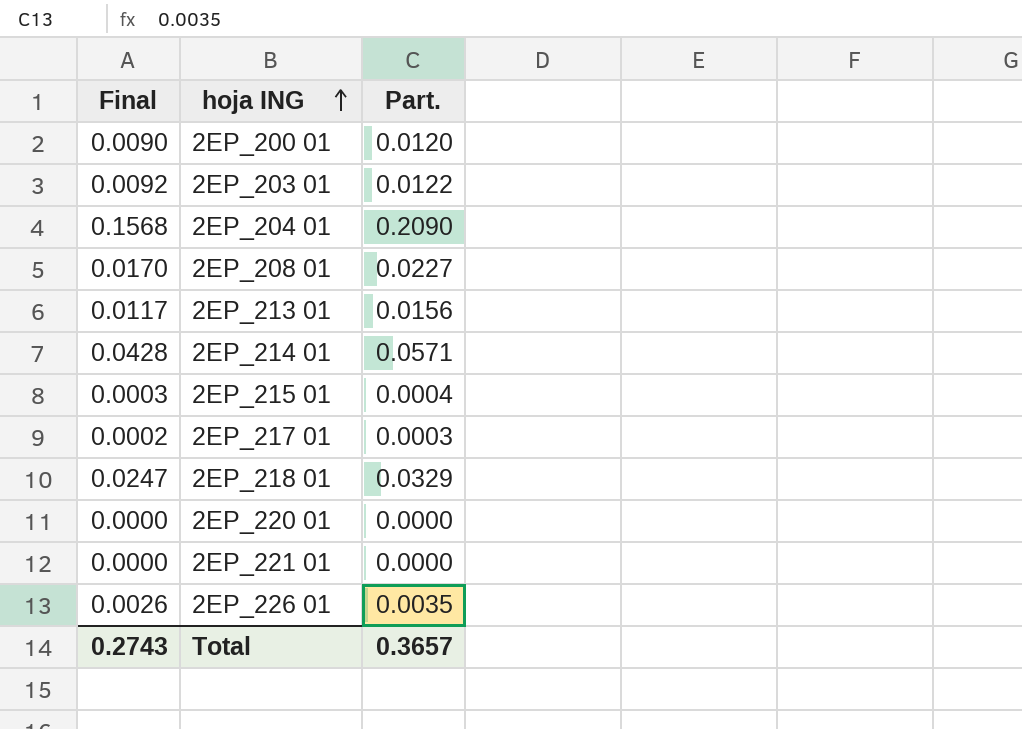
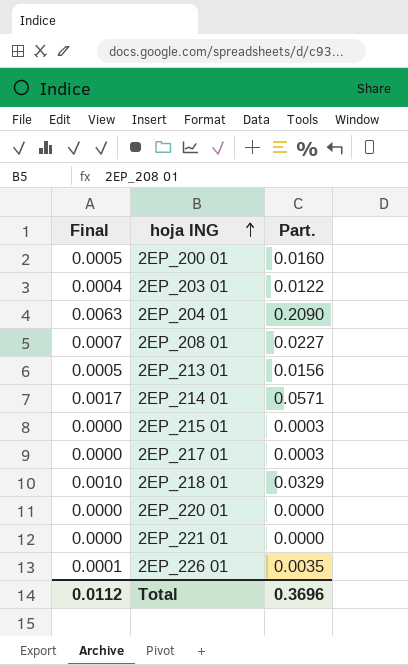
column Final | formula: [Part.] * 0.75 -> [Part.] * 0.03
2EP_200 01 | Part.: 0.0120 -> 0.0160
2EP_215 01 | Part.: 0.0004 -> 0.0003
Total | Final: 0.2743 -> 0.0112
Total | Part.: 0.3657 -> 0.3696

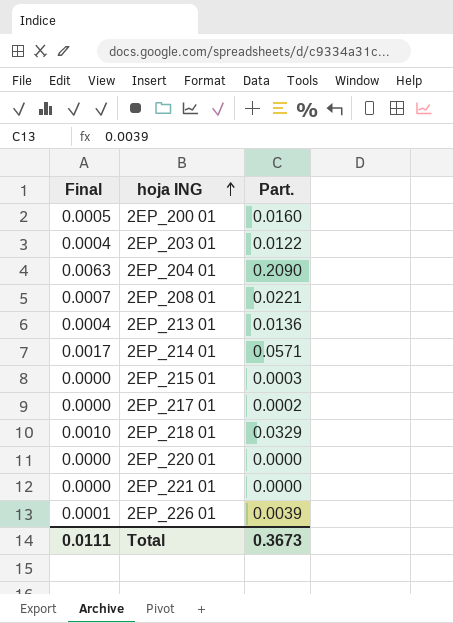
2EP_208 01 | Part.: 0.0227 -> 0.0221
2EP_213 01 | Final: 0.0005 -> 0.0004
2EP_213 01 | Part.: 0.0156 -> 0.0136
2EP_217 01 | Part.: 0.0003 -> 0.0002
2EP_226 01 | Part.: 0.0035 -> 0.0039
Total | Final: 0.0112 -> 0.0111
Total | Part.: 0.3696 -> 0.3673

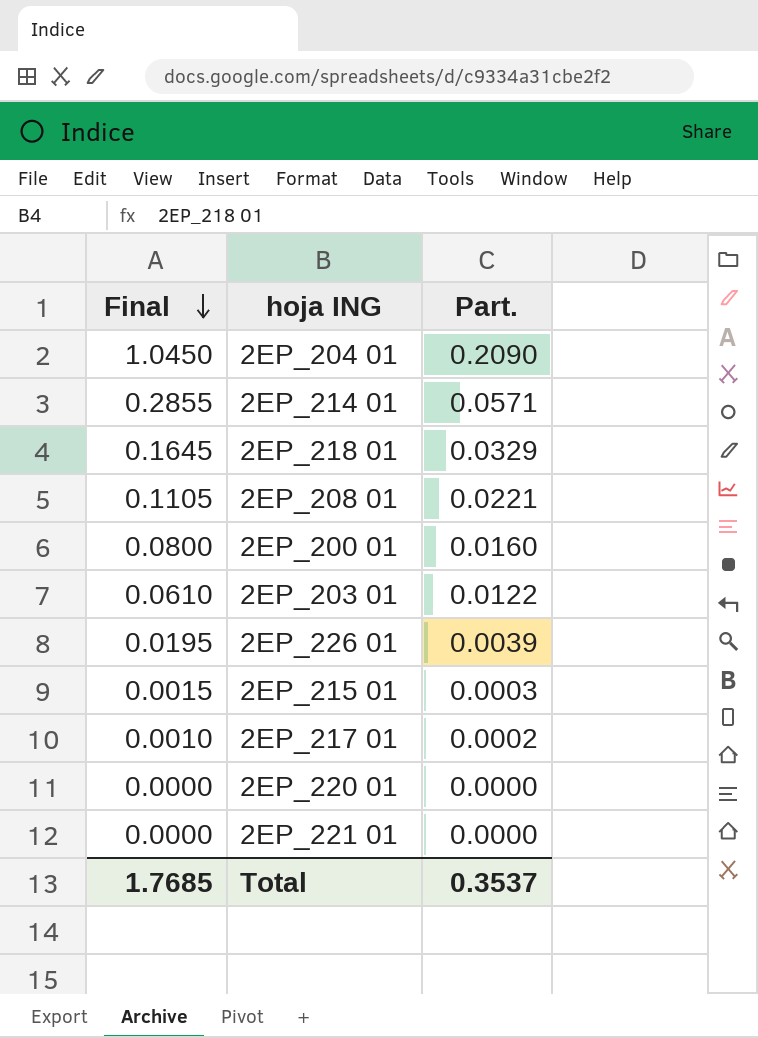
row order: hoja ING ascending -> Final descending
column Final | formula: [Part.] * 0.03 -> [Part.] * 5
row 2EP_213 01: 0.0004 | 0.0136 -> none
Total | Final: 0.0111 -> 1.7685
Total | Part.: 0.3673 -> 0.3537

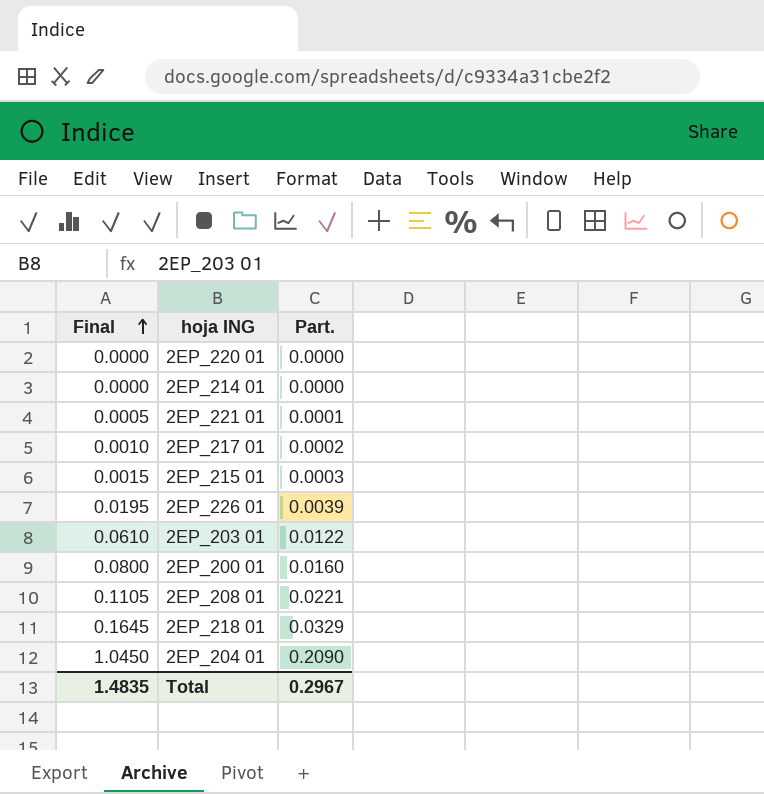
row order: Final descending -> Final ascending
2EP_214 01 | Final: 0.2855 -> 0.0000
2EP_214 01 | Part.: 0.0571 -> 0.0000
2EP_221 01 | Final: 0.0000 -> 0.0005
2EP_221 01 | Part.: 0.0000 -> 0.0001
Total | Final: 1.7685 -> 1.4835
Total | Part.: 0.3537 -> 0.2967

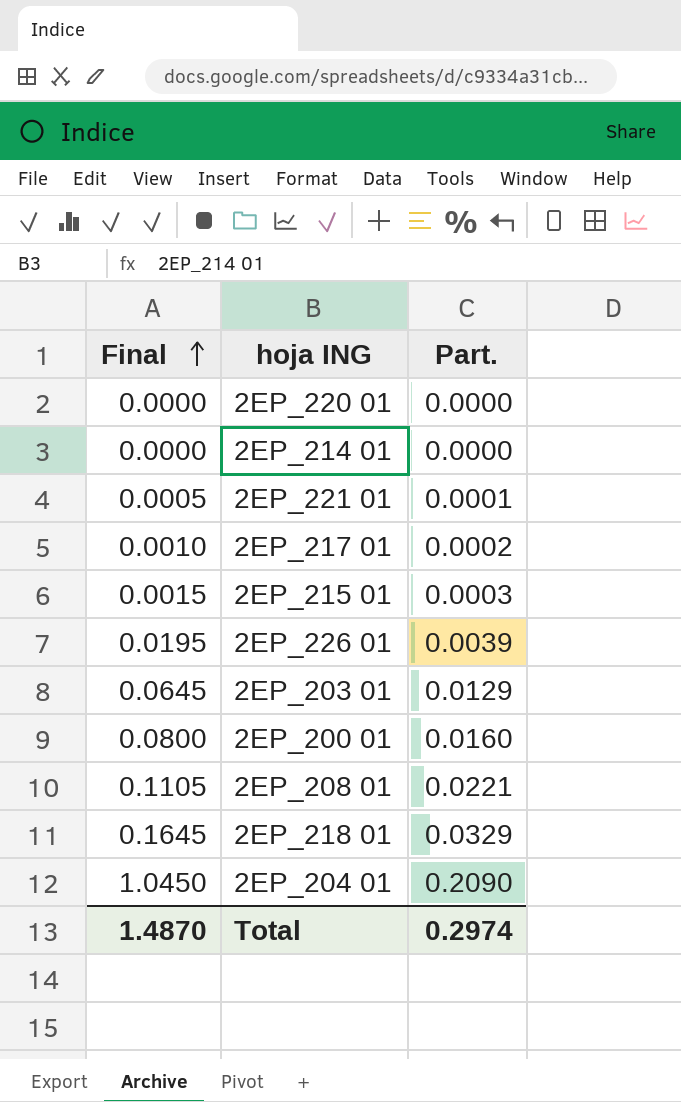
2EP_203 01 | Final: 0.0610 -> 0.0645
2EP_203 01 | Part.: 0.0122 -> 0.0129
Total | Final: 1.4835 -> 1.4870
Total | Part.: 0.2967 -> 0.2974

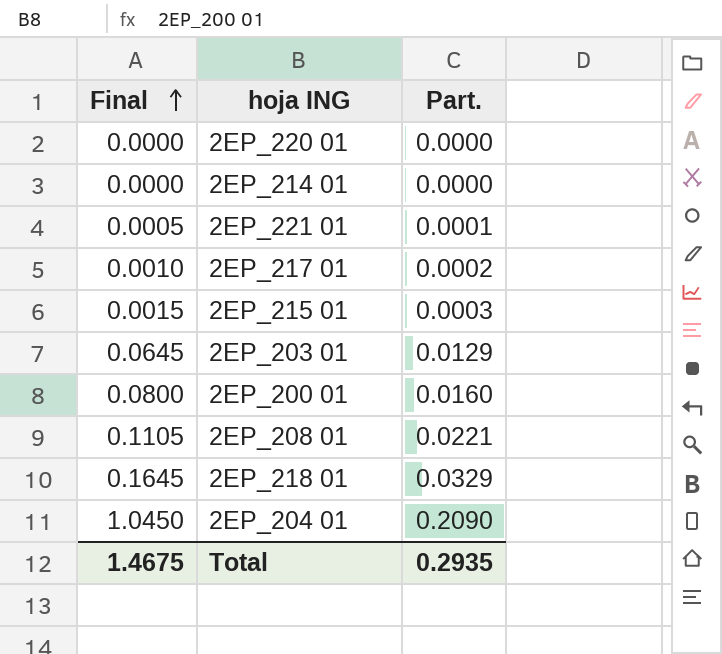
row 2EP_226 01: 0.0195 | 0.0039 -> none
Total | Final: 1.4870 -> 1.4675
Total | Part.: 0.2974 -> 0.2935

